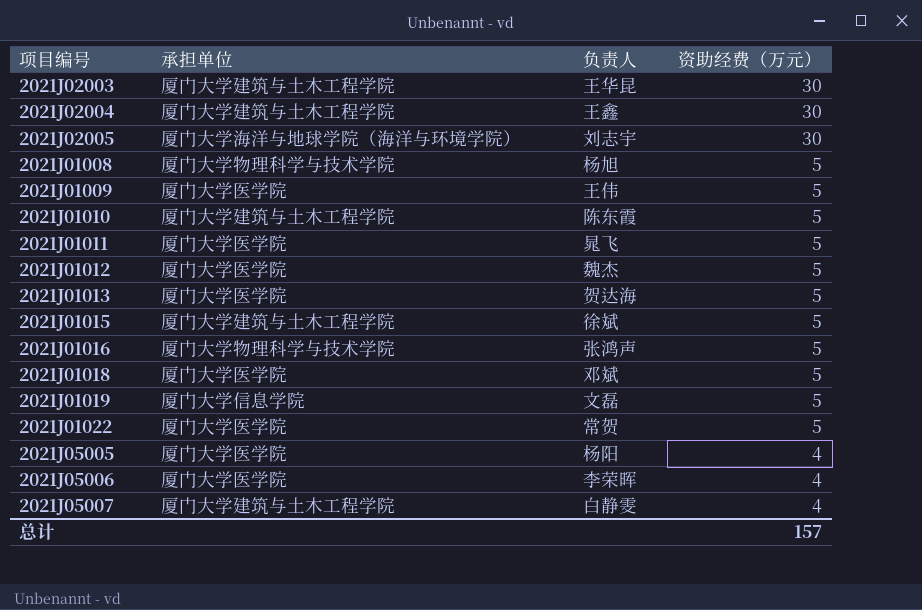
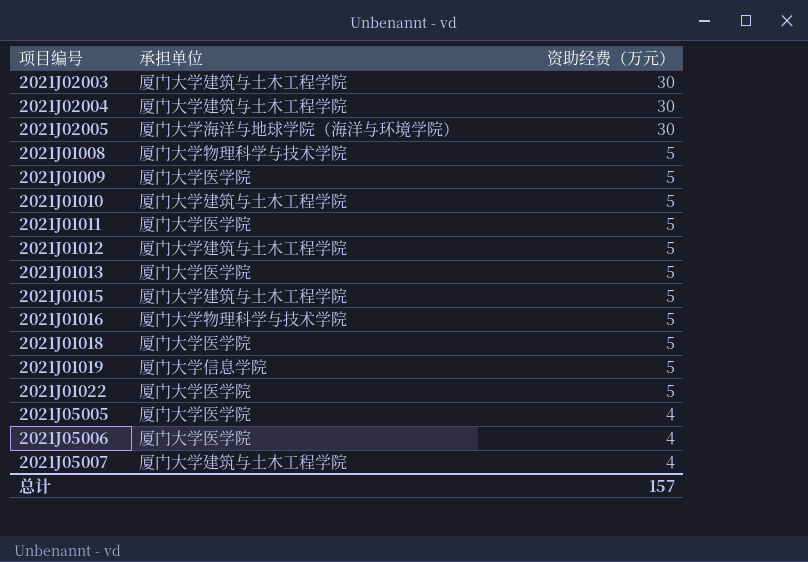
column 负责人 | position: 3 -> none
2021J01012 | 承担单位: 厦门大学医学院 -> 厦门大学建筑与土木工程学院

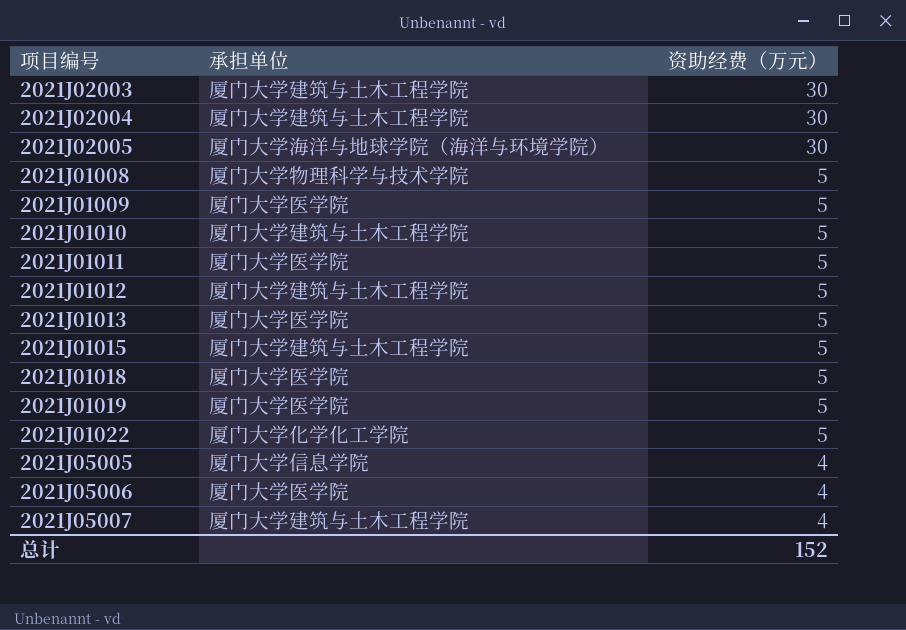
row 2021J01016: 厦门大学物理科学与技术学院 | 5 -> none
2021J01019 | 承担单位: 厦门大学信息学院 -> 厦门大学医学院
2021J01022 | 承担单位: 厦门大学医学院 -> 厦门大学化学化工学院
2021J05005 | 承担单位: 厦门大学医学院 -> 厦门大学信息学院
总计 | 资助经费（万元）: 157 -> 152

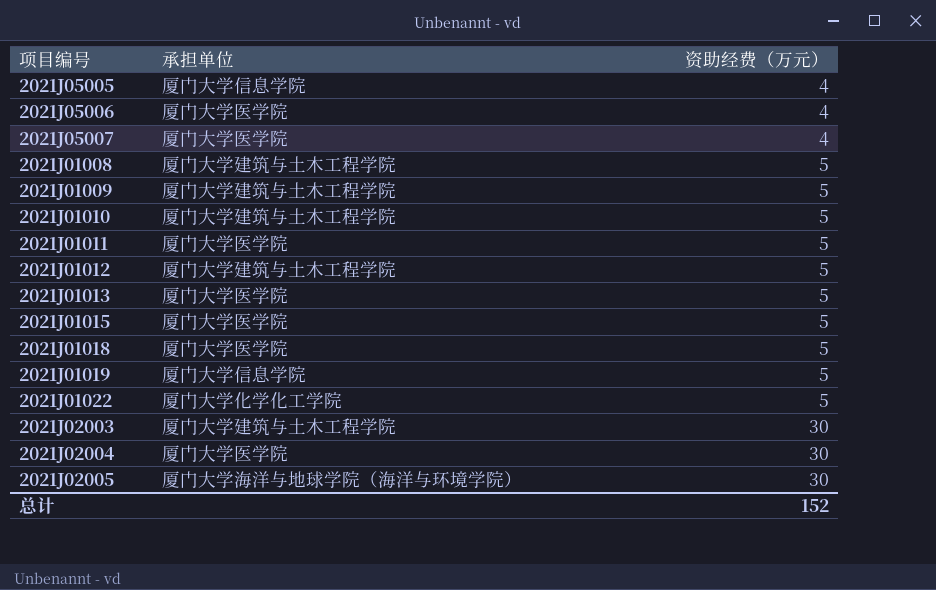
row order: 资助经费（万元） descending -> 资助经费（万元） ascending
2021J05007 | 承担单位: 厦门大学建筑与土木工程学院 -> 厦门大学医学院
2021J01008 | 承担单位: 厦门大学物理科学与技术学院 -> 厦门大学建筑与土木工程学院
2021J01009 | 承担单位: 厦门大学医学院 -> 厦门大学建筑与土木工程学院
2021J01015 | 承担单位: 厦门大学建筑与土木工程学院 -> 厦门大学医学院
2021J01019 | 承担单位: 厦门大学医学院 -> 厦门大学信息学院
2021J02004 | 承担单位: 厦门大学建筑与土木工程学院 -> 厦门大学医学院

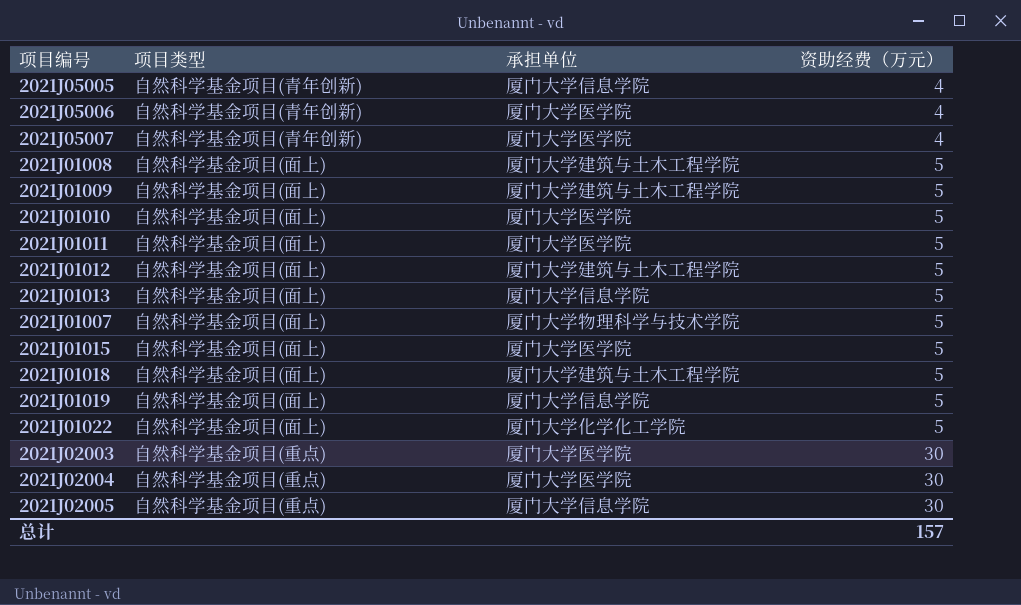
column 项目类型 | position: none -> 2
2021J01010 | 承担单位: 厦门大学建筑与土木工程学院 -> 厦门大学医学院
2021J01013 | 承担单位: 厦门大学医学院 -> 厦门大学信息学院
row 2021J01007: none -> 自然科学基金项目(面上) | 厦门大学物理科学与技术学院 | 5
2021J01018 | 承担单位: 厦门大学医学院 -> 厦门大学建筑与土木工程学院
2021J02003 | 承担单位: 厦门大学建筑与土木工程学院 -> 厦门大学医学院
2021J02005 | 承担单位: 厦门大学海洋与地球学院（海洋与环境学院） -> 厦门大学信息学院
总计 | 资助经费（万元）: 152 -> 157

